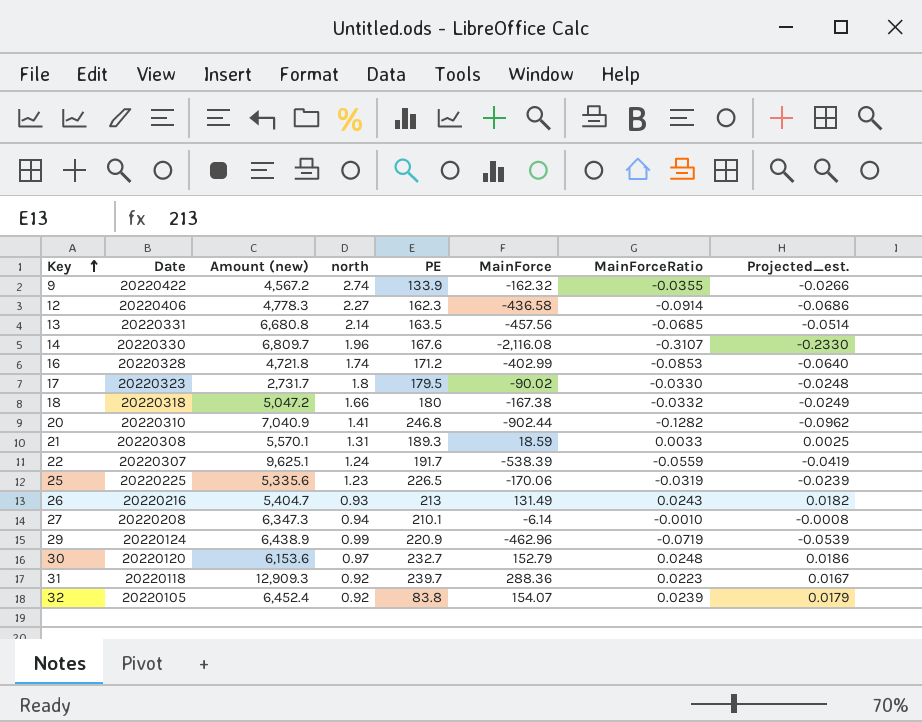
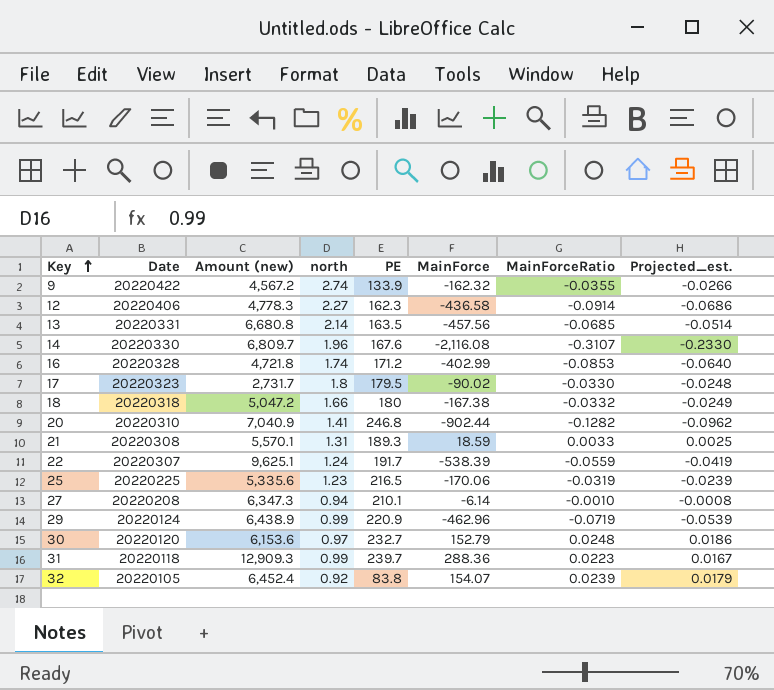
row 26: 20220216 | 5,404.7 | 0.93 | 213 | 131.49 | 0.0243 | 0.0182 -> none
25 | PE: 226.5 -> 216.5
31 | north: 0.92 -> 0.99

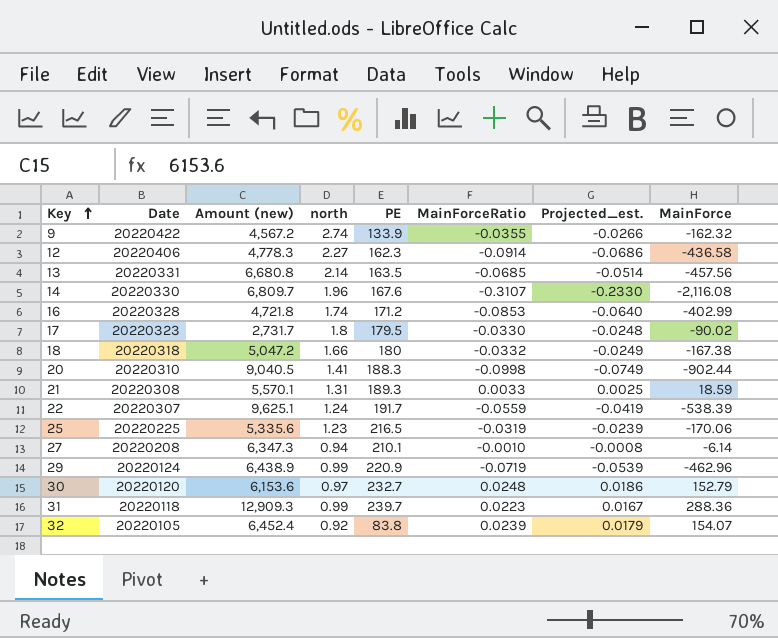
column MainForce | position: 6 -> 8
20 | Amount (new): 7,040.9 -> 9,040.5
20 | PE: 246.8 -> 188.3
20 | MainForceRatio: -0.1282 -> -0.0998
20 | Projected_est.: -0.0962 -> -0.0749

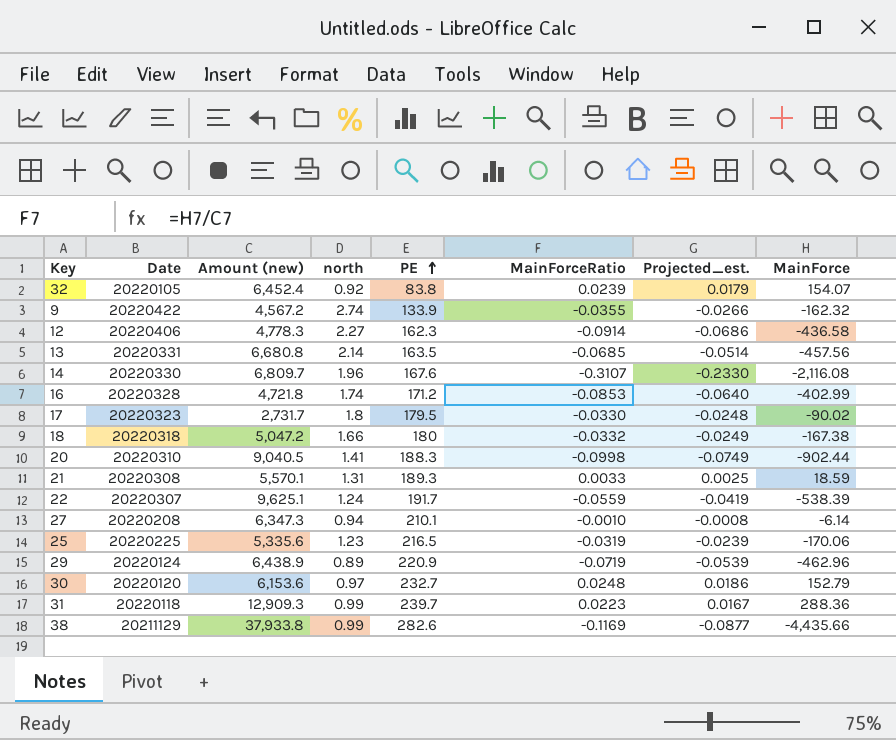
row order: Key ascending -> PE ascending
29 | north: 0.99 -> 0.89
row 38: none -> 20211129 | 37,933.8 | 0.99 | 282.6 | -0.1169 | -0.0877 | -4,435.66

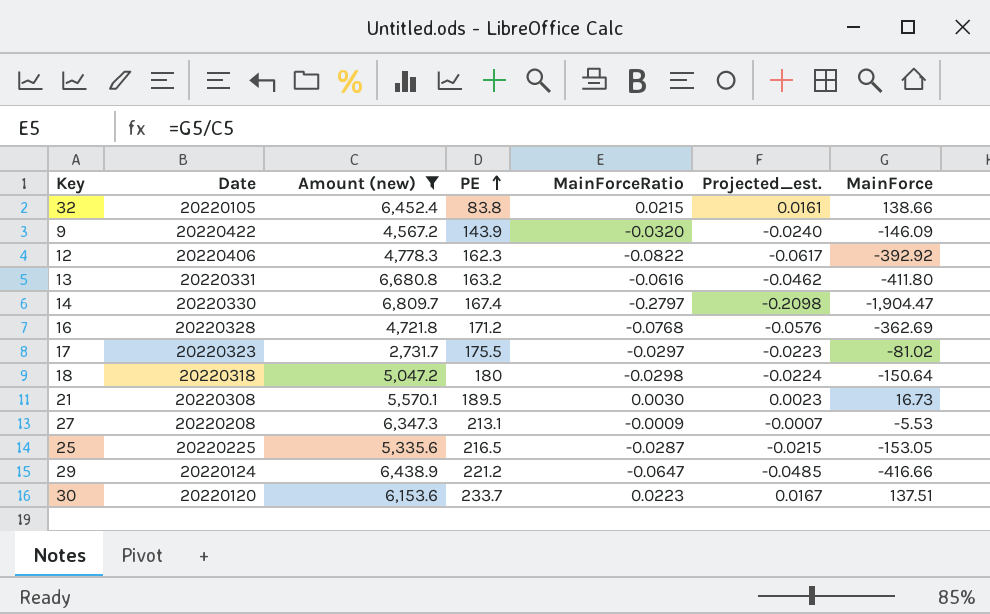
filter: none -> Amount (new) <= 6,809.7
column north | position: 4 -> none
32 | MainForceRatio: 0.0239 -> 0.0215
32 | Projected_est.: 0.0179 -> 0.0161
32 | MainForce: 154.07 -> 138.66
9 | PE: 133.9 -> 143.9
9 | MainForceRatio: -0.0355 -> -0.0320
9 | Projected_est.: -0.0266 -> -0.0240
9 | MainForce: -162.32 -> -146.09
12 | MainForceRatio: -0.0914 -> -0.0822
12 | Projected_est.: -0.0686 -> -0.0617
12 | MainForce: -436.58 -> -392.92
13 | PE: 163.5 -> 163.2
13 | MainForceRatio: -0.0685 -> -0.0616
13 | Projected_est.: -0.0514 -> -0.0462
13 | MainForce: -457.56 -> -411.80
14 | PE: 167.6 -> 167.4
14 | MainForceRatio: -0.3107 -> -0.2797
14 | Projected_est.: -0.2330 -> -0.2098
14 | MainForce: -2,116.08 -> -1,904.47
16 | MainForceRatio: -0.0853 -> -0.0768
16 | Projected_est.: -0.0640 -> -0.0576
16 | MainForce: -402.99 -> -362.69
17 | PE: 179.5 -> 175.5
17 | MainForceRatio: -0.0330 -> -0.0297
17 | Projected_est.: -0.0248 -> -0.0223
17 | MainForce: -90.02 -> -81.02
18 | MainForceRatio: -0.0332 -> -0.0298
18 | Projected_est.: -0.0249 -> -0.0224
18 | MainForce: -167.38 -> -150.64
21 | PE: 189.3 -> 189.5
21 | MainForceRatio: 0.0033 -> 0.0030
21 | Projected_est.: 0.0025 -> 0.0023
21 | MainForce: 18.59 -> 16.73
27 | PE: 210.1 -> 213.1
27 | MainForceRatio: -0.0010 -> -0.0009
27 | Projected_est.: -0.0008 -> -0.0007
27 | MainForce: -6.14 -> -5.53
25 | MainForceRatio: -0.0319 -> -0.0287
25 | Projected_est.: -0.0239 -> -0.0215
25 | MainForce: -170.06 -> -153.05
29 | PE: 220.9 -> 221.2
29 | MainForceRatio: -0.0719 -> -0.0647
29 | Projected_est.: -0.0539 -> -0.0485
29 | MainForce: -462.96 -> -416.66
30 | PE: 232.7 -> 233.7
30 | MainForceRatio: 0.0248 -> 0.0223
30 | Projected_est.: 0.0186 -> 0.0167
30 | MainForce: 152.79 -> 137.51

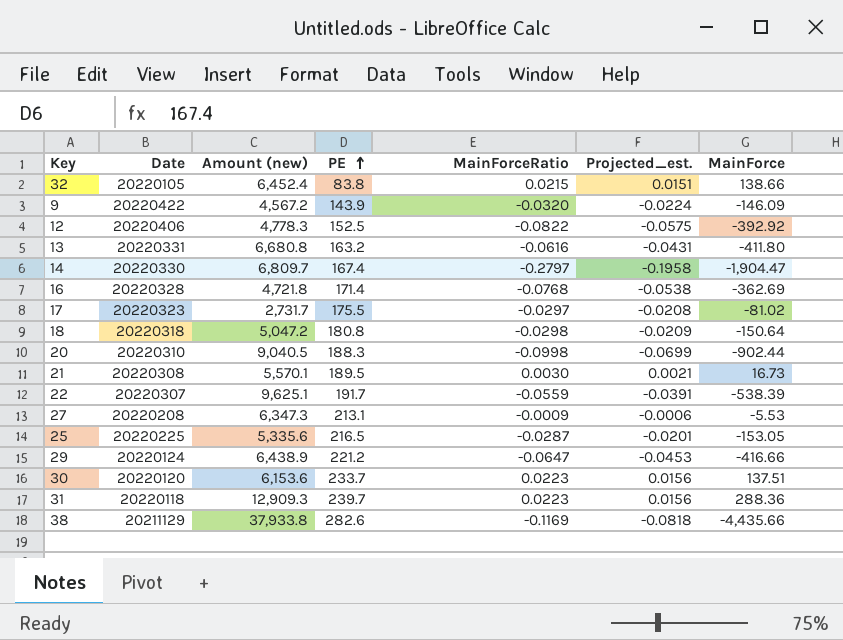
filter: Amount (new) <= 6,809.7 -> none
column Projected_est. | formula: [MainForceRatio] * 0.75 -> [MainForceRatio] * 0.7
12 | PE: 162.3 -> 152.5
16 | PE: 171.2 -> 171.4
18 | PE: 180 -> 180.8

